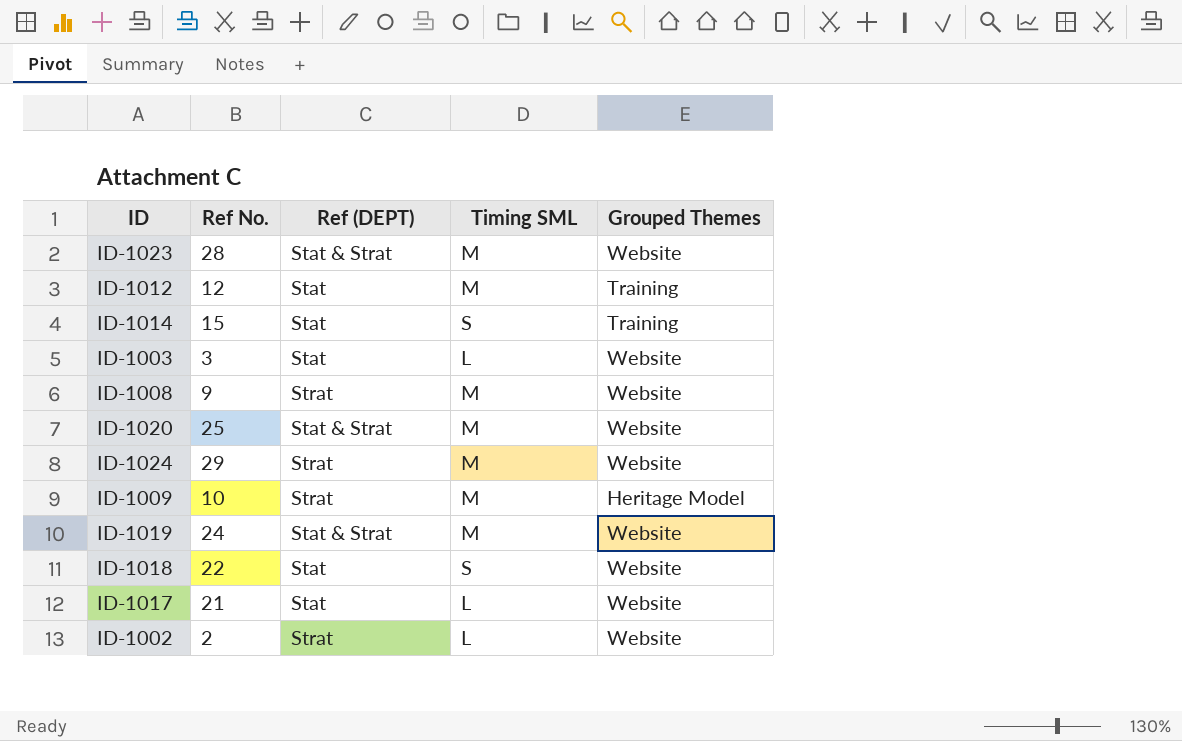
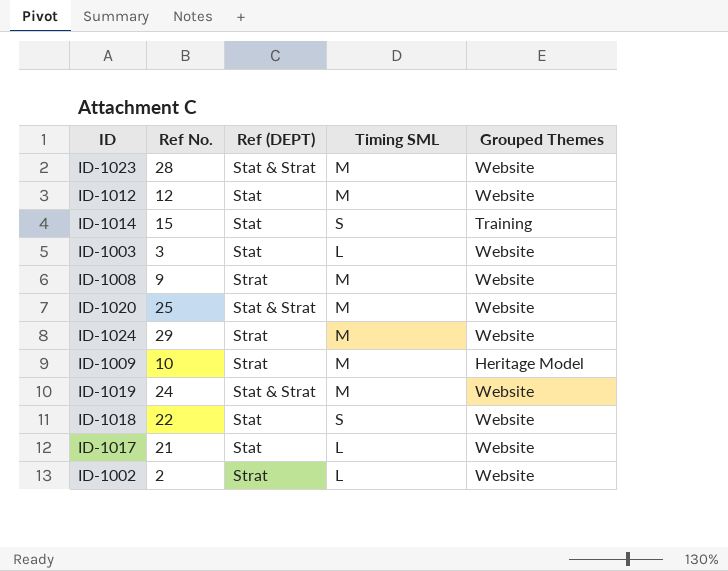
ID-1012 | Grouped Themes: Training -> Website

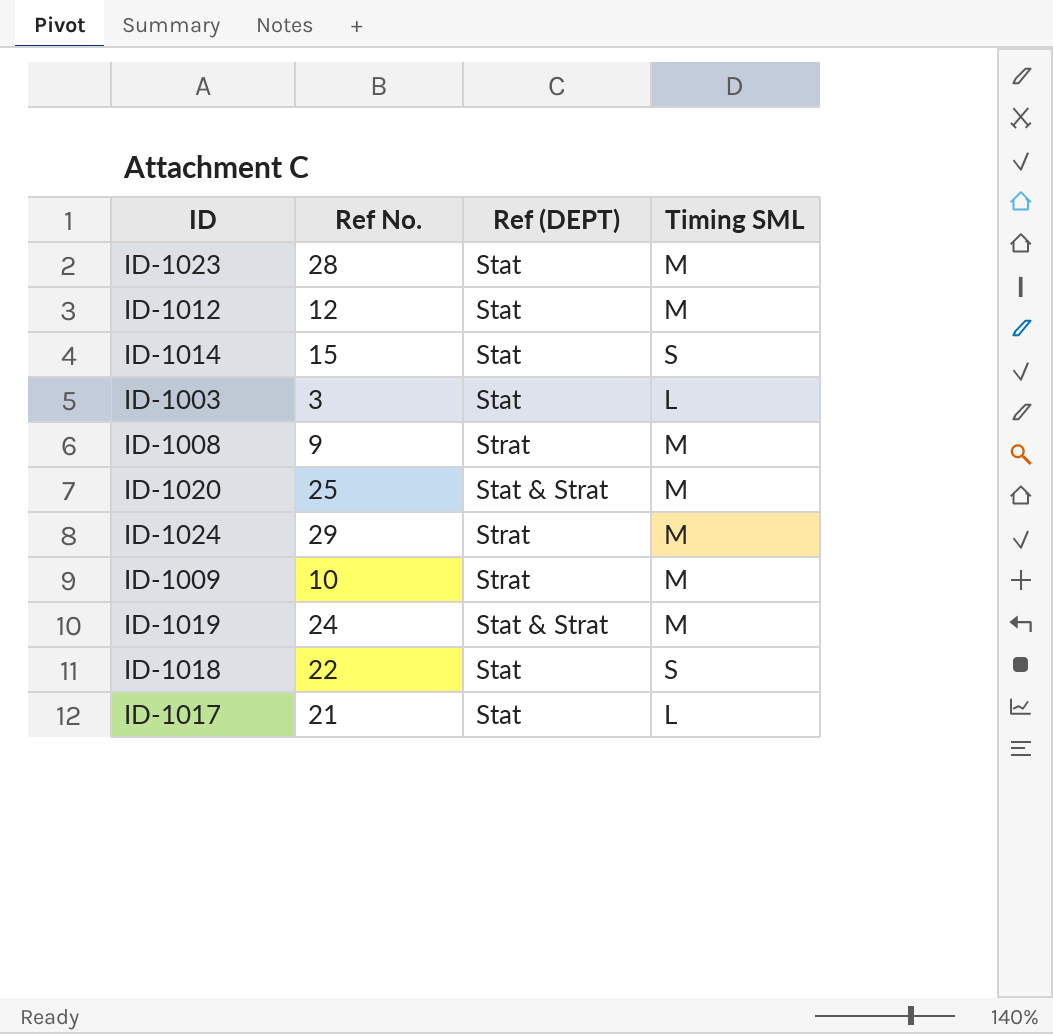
column Grouped Themes | position: 5 -> none
row ID-1002: 2 | Strat | L | Website -> none
ID-1023 | Ref (DEPT): Stat & Strat -> Stat

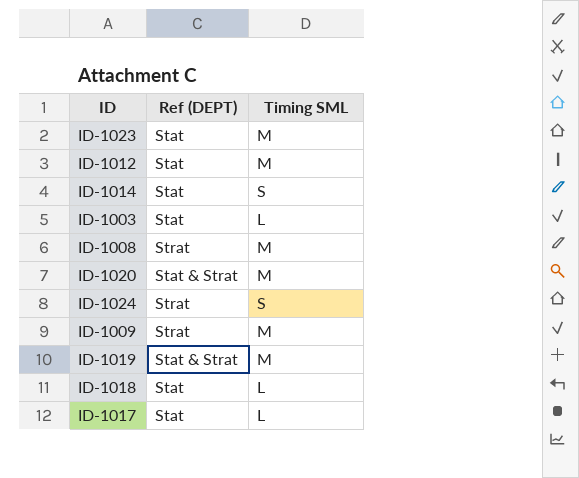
column Ref No. | position: 2 -> none
ID-1024 | Timing SML: M -> S
ID-1018 | Timing SML: S -> L

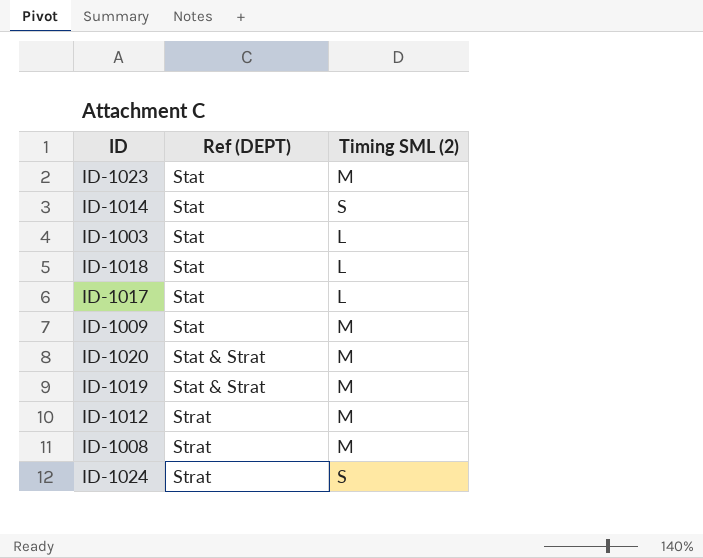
row order: none -> Ref (DEPT) ascending
column name: Timing SML -> Timing SML (2)
ID-1009 | Ref (DEPT): Strat -> Stat
ID-1012 | Ref (DEPT): Stat -> Strat

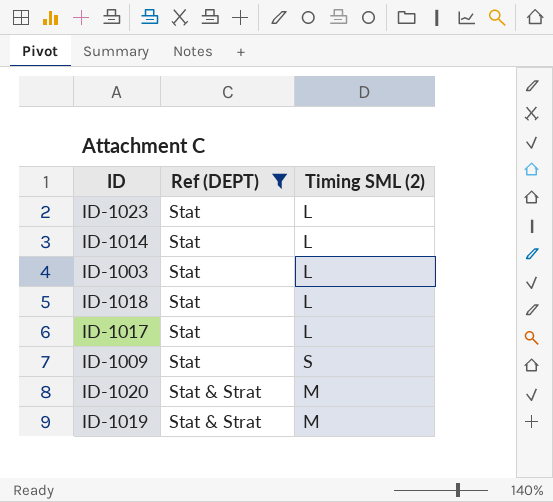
filter: none -> Ref (DEPT) != Strat
ID-1023 | Timing SML (2): M -> L
ID-1014 | Timing SML (2): S -> L
ID-1009 | Timing SML (2): M -> S

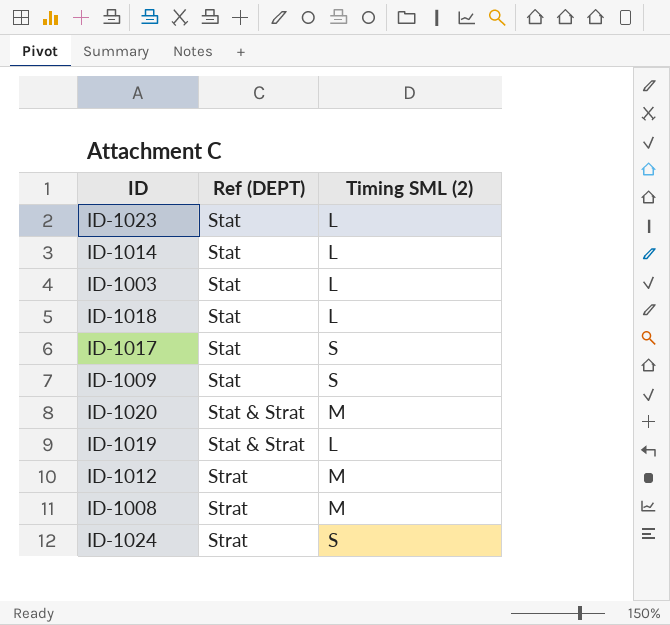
filter: Ref (DEPT) != Strat -> none
ID-1017 | Timing SML (2): L -> S
ID-1019 | Timing SML (2): M -> L

